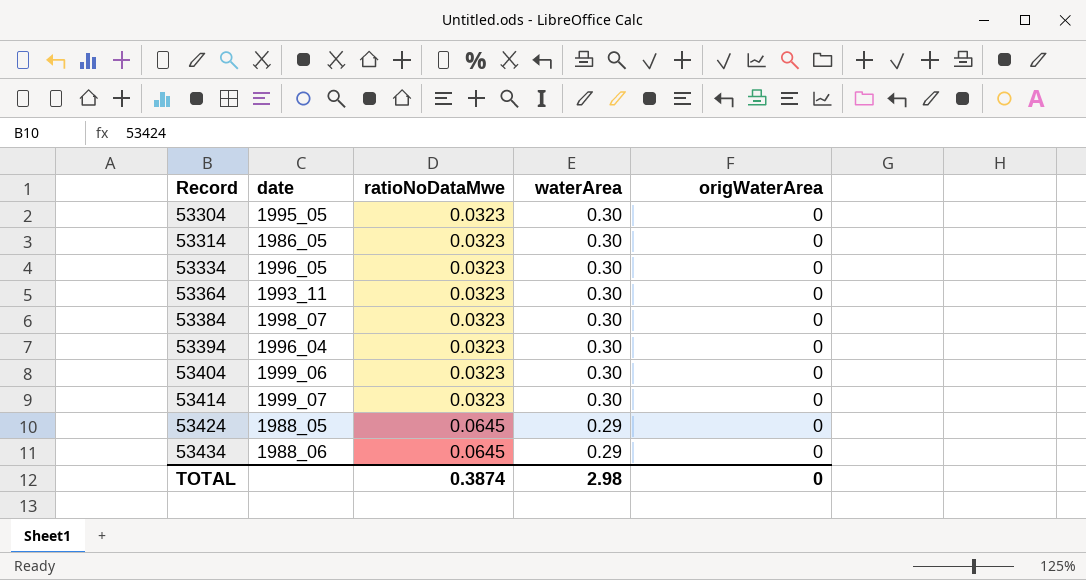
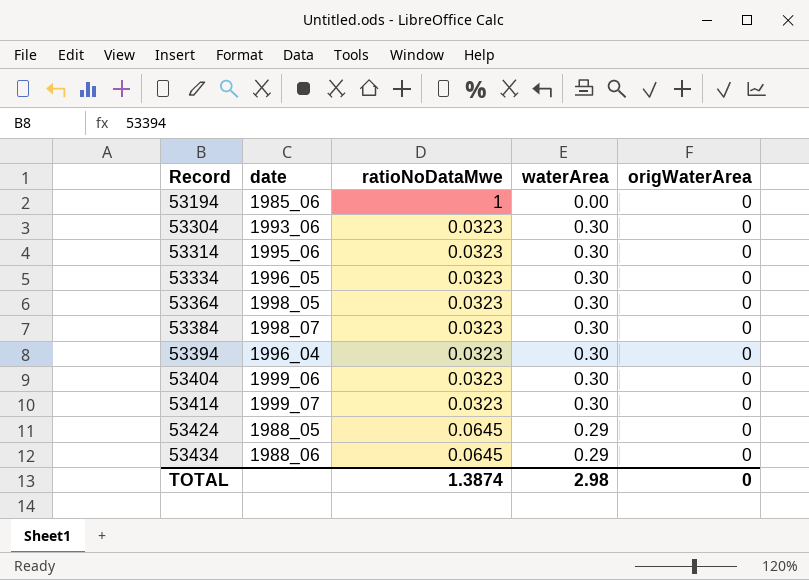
row 53194: none -> 1985_06 | 1 | 0.00 | 0
53304 | date: 1995_05 -> 1993_06
53314 | date: 1986_05 -> 1995_06
53364 | date: 1993_11 -> 1998_05
TOTAL | ratioNoDataMwe: 0.3874 -> 1.3874

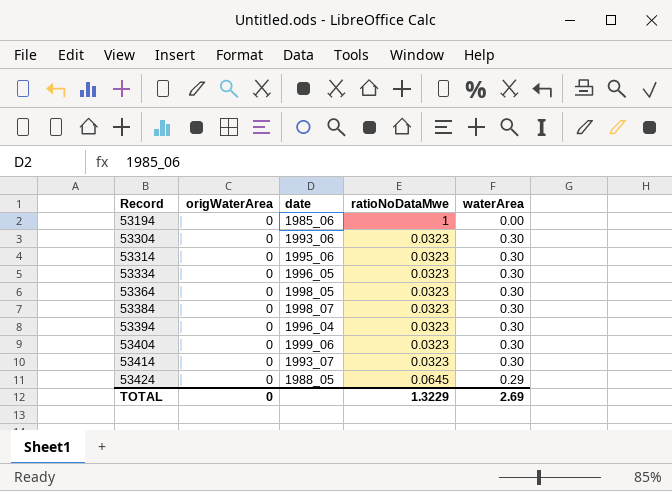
column origWaterArea | position: 5 -> 2
row 53434: 1988_06 | 0.0645 | 0.29 | 0 -> none
53414 | date: 1999_07 -> 1993_07
TOTAL | ratioNoDataMwe: 1.3874 -> 1.3229
TOTAL | waterArea: 2.98 -> 2.69

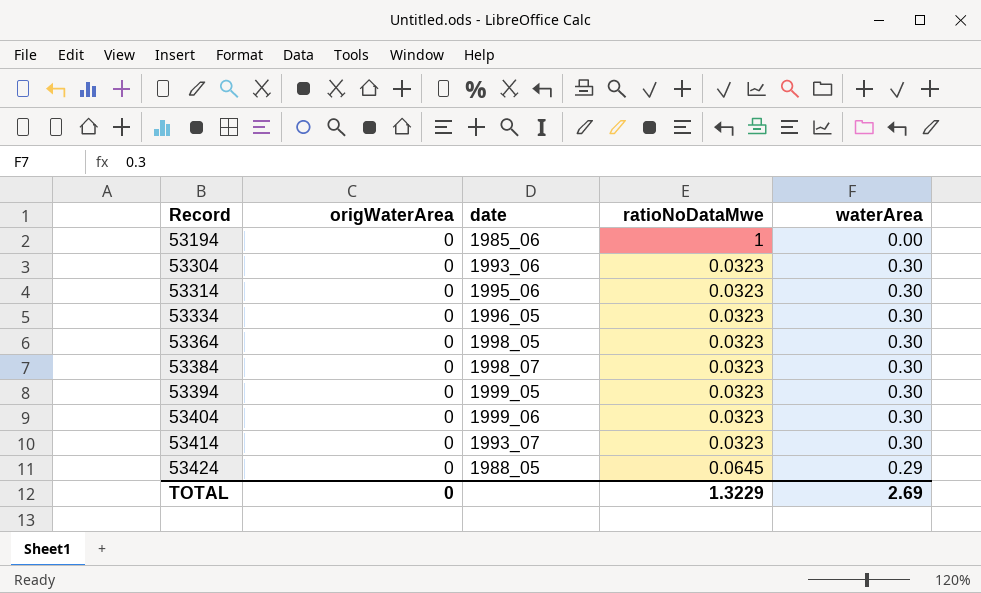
53394 | date: 1996_04 -> 1999_05

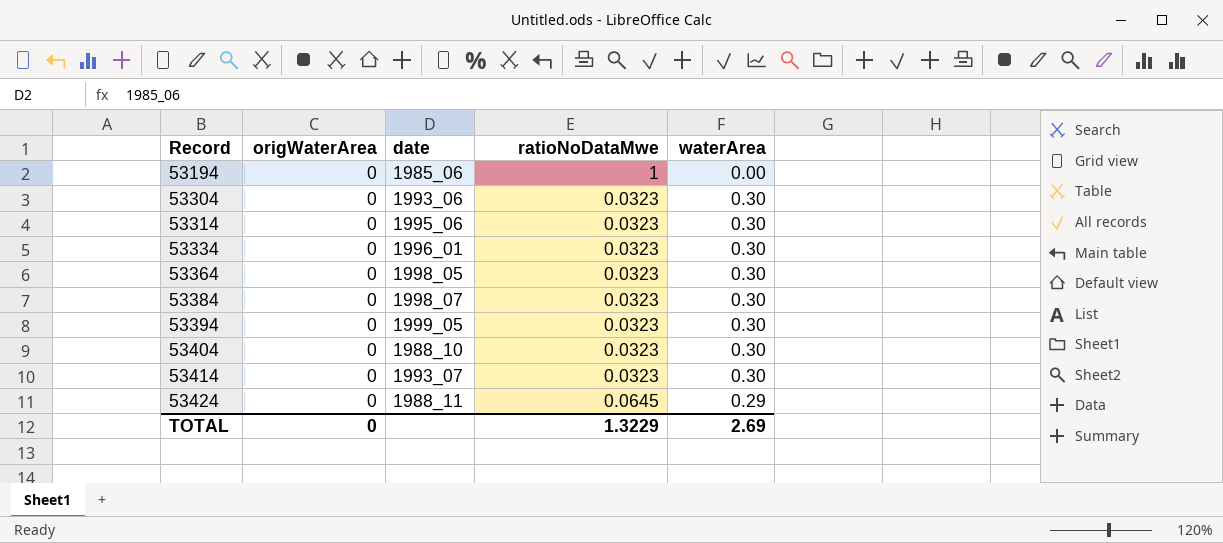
53334 | date: 1996_05 -> 1996_01
53404 | date: 1999_06 -> 1988_10
53424 | date: 1988_05 -> 1988_11

